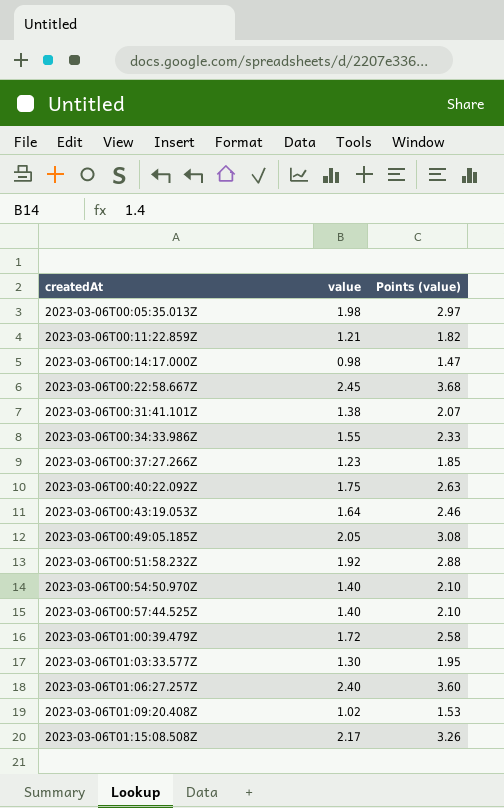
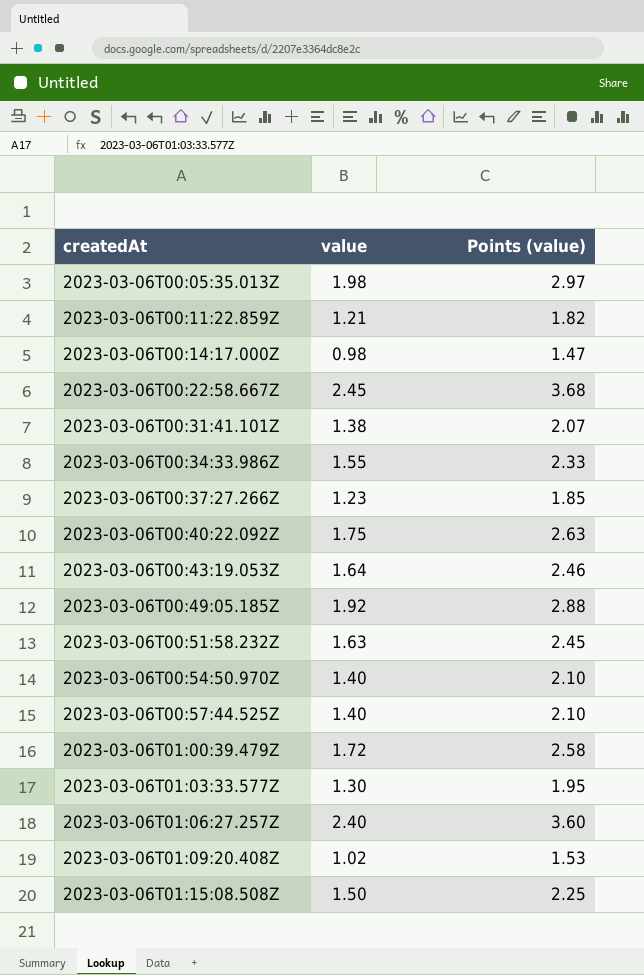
2023-03-06T00:49:05.185Z | value: 2.05 -> 1.92
2023-03-06T00:49:05.185Z | Points (value): 3.08 -> 2.88
2023-03-06T00:51:58.232Z | value: 1.92 -> 1.63
2023-03-06T00:51:58.232Z | Points (value): 2.88 -> 2.45
2023-03-06T01:15:08.508Z | value: 2.17 -> 1.50
2023-03-06T01:15:08.508Z | Points (value): 3.26 -> 2.25

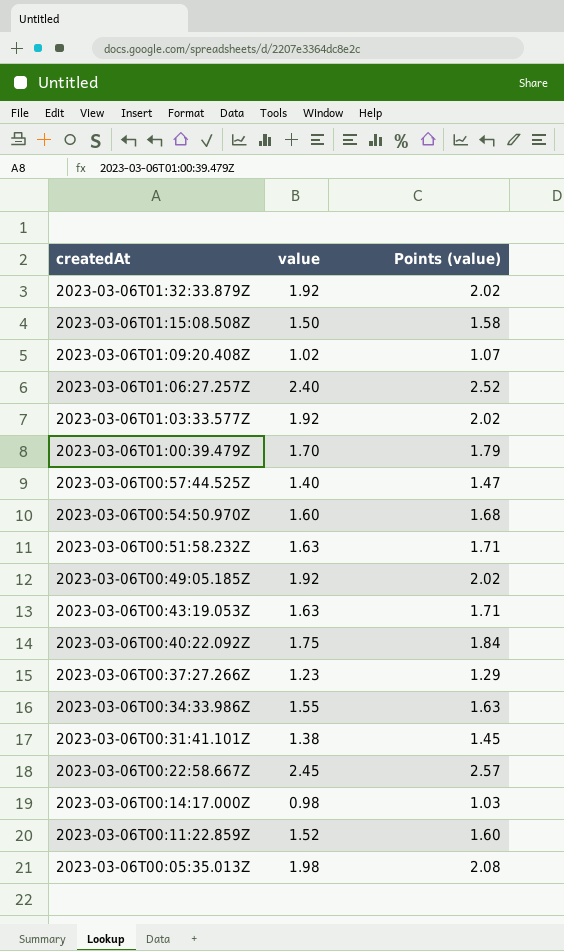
row order: createdAt ascending -> createdAt descending
column Points (value) | formula: [value] * 1.5 -> [value] * 1.05
row 2023-03-06T01:32:33.879Z: none -> 1.92 | 2.02
2023-03-06T01:03:33.577Z | value: 1.30 -> 1.92
2023-03-06T01:00:39.479Z | value: 1.72 -> 1.70
2023-03-06T00:54:50.970Z | value: 1.40 -> 1.60
2023-03-06T00:43:19.053Z | value: 1.64 -> 1.63
2023-03-06T00:11:22.859Z | value: 1.21 -> 1.52

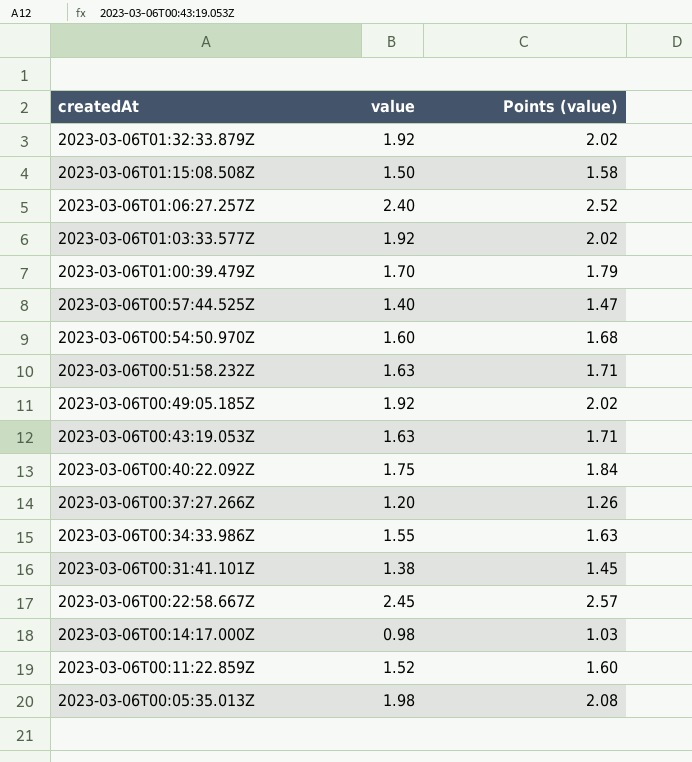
row 2023-03-06T01:09:20.408Z: 1.02 | 1.07 -> none
2023-03-06T00:37:27.266Z | value: 1.23 -> 1.20
2023-03-06T00:37:27.266Z | Points (value): 1.29 -> 1.26

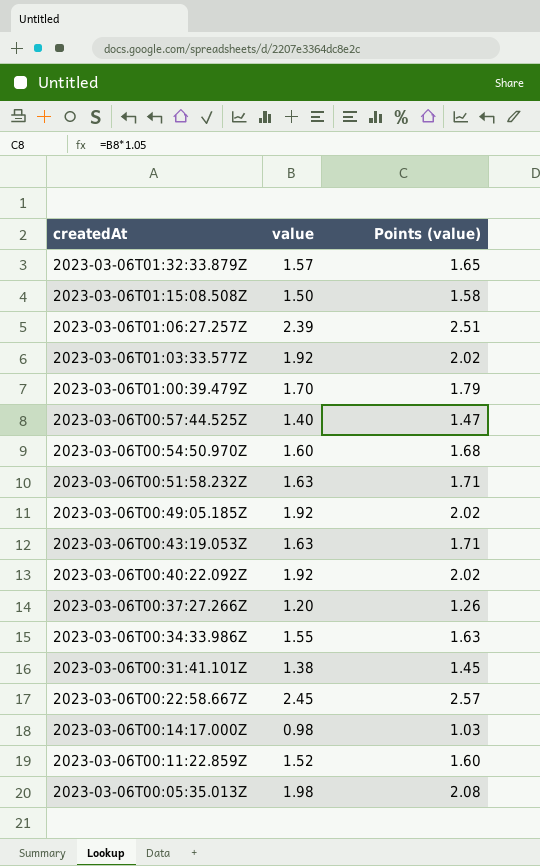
2023-03-06T01:32:33.879Z | value: 1.92 -> 1.57
2023-03-06T01:32:33.879Z | Points (value): 2.02 -> 1.65
2023-03-06T01:06:27.257Z | value: 2.40 -> 2.39
2023-03-06T01:06:27.257Z | Points (value): 2.52 -> 2.51
2023-03-06T00:40:22.092Z | value: 1.75 -> 1.92
2023-03-06T00:40:22.092Z | Points (value): 1.84 -> 2.02

